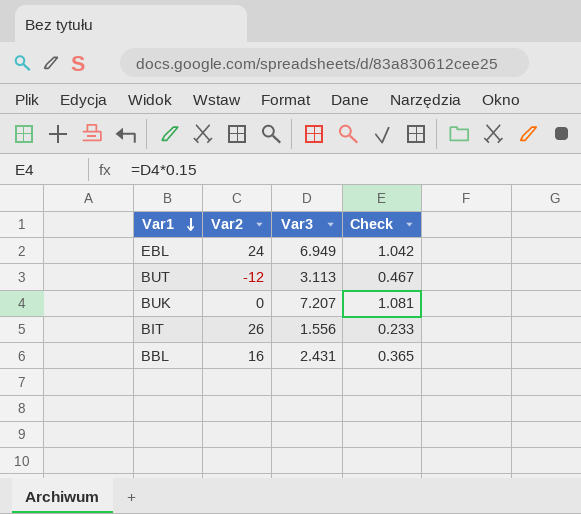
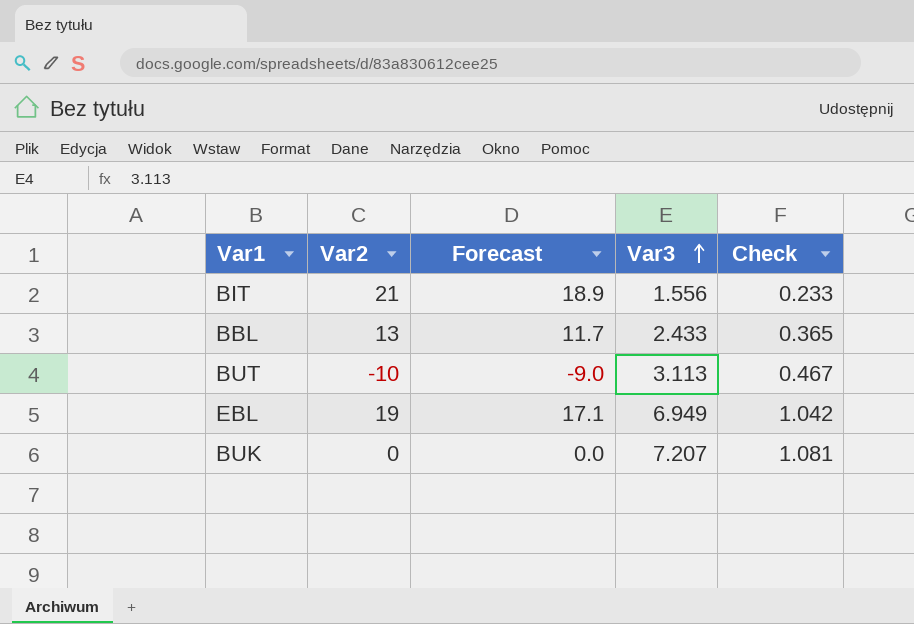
row order: Var1 descending -> Var3 ascending
column Forecast | formula: none -> [Var2] * 0.9
BIT | Var2: 26 -> 21
BBL | Var2: 16 -> 13
BBL | Var3: 2.431 -> 2.433
BUT | Var2: -12 -> -10
EBL | Var2: 24 -> 19

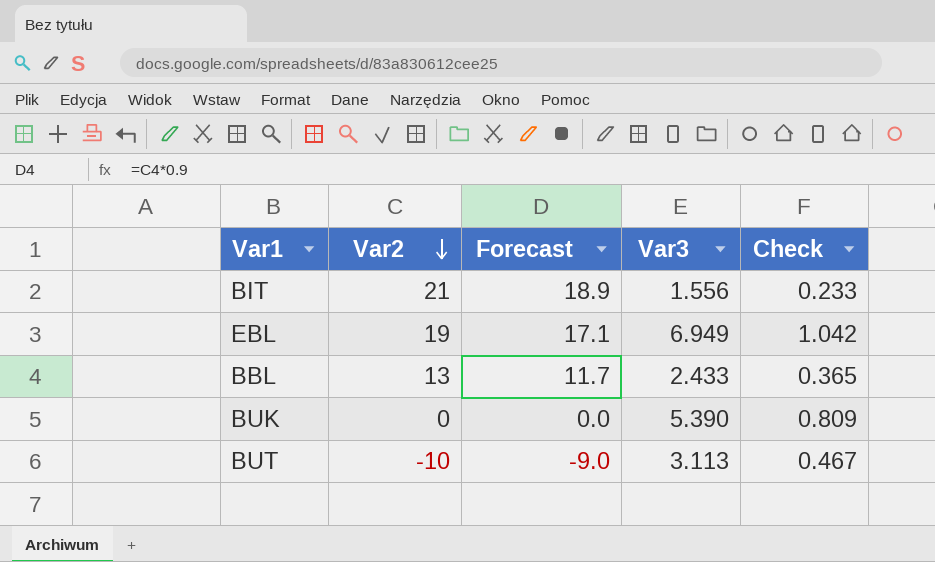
row order: Var3 ascending -> Var2 descending
BUK | Var3: 7.207 -> 5.390
BUK | Check: 1.081 -> 0.809

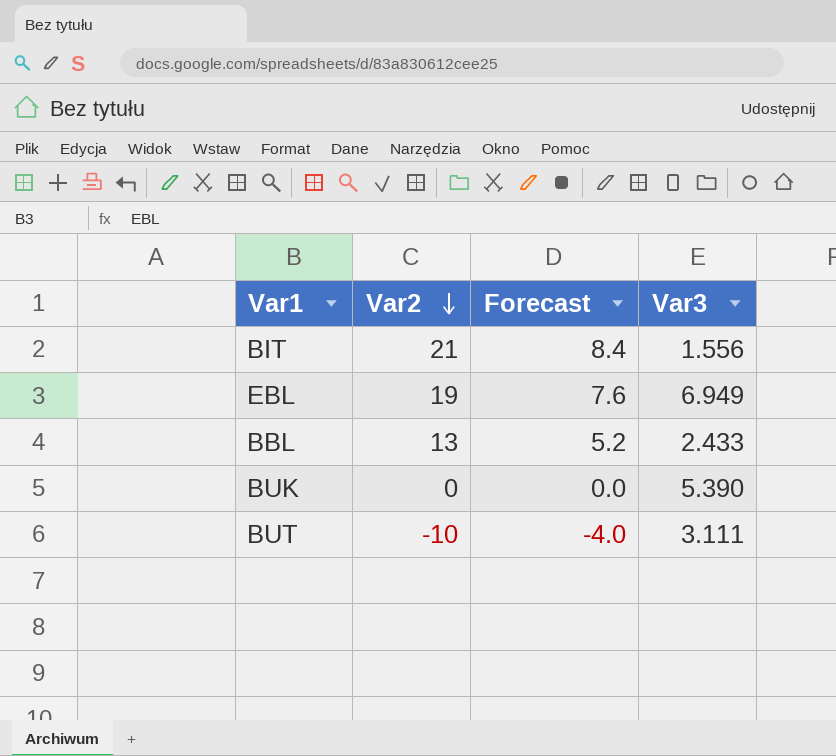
column Check | formula: [Var3] * 0.15 -> none
column Forecast | formula: [Var2] * 0.9 -> [Var2] * 0.4
BUT | Var3: 3.113 -> 3.111

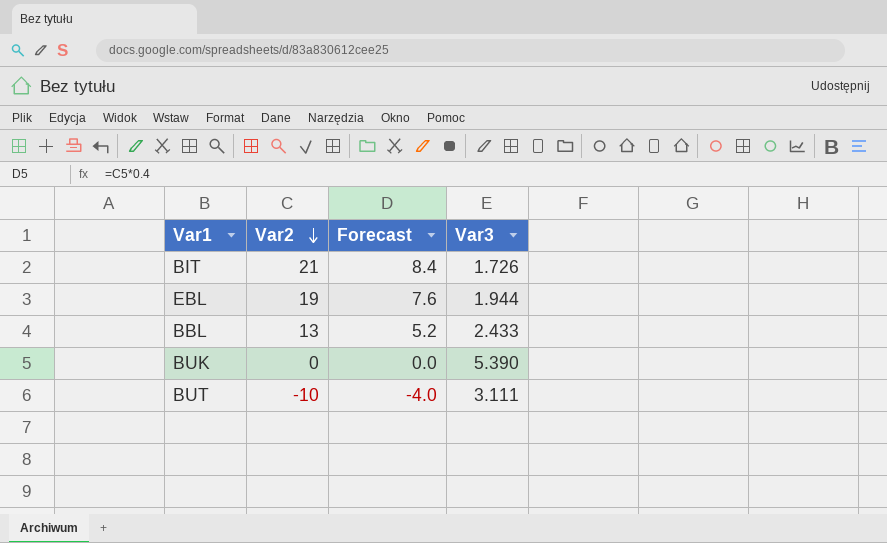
BIT | Var3: 1.556 -> 1.726
EBL | Var3: 6.949 -> 1.944

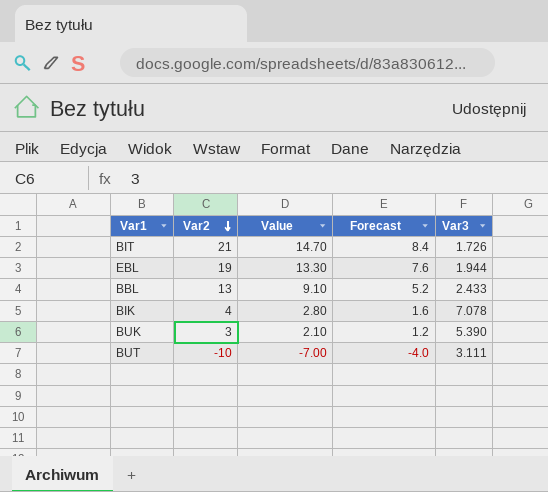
column Value | formula: none -> [Var2] * 0.7
row BIK: none -> 4 | 2.80 | 1.6 | 7.078
BUK | Var2: 0 -> 3
BUK | Forecast: 0.0 -> 1.2

